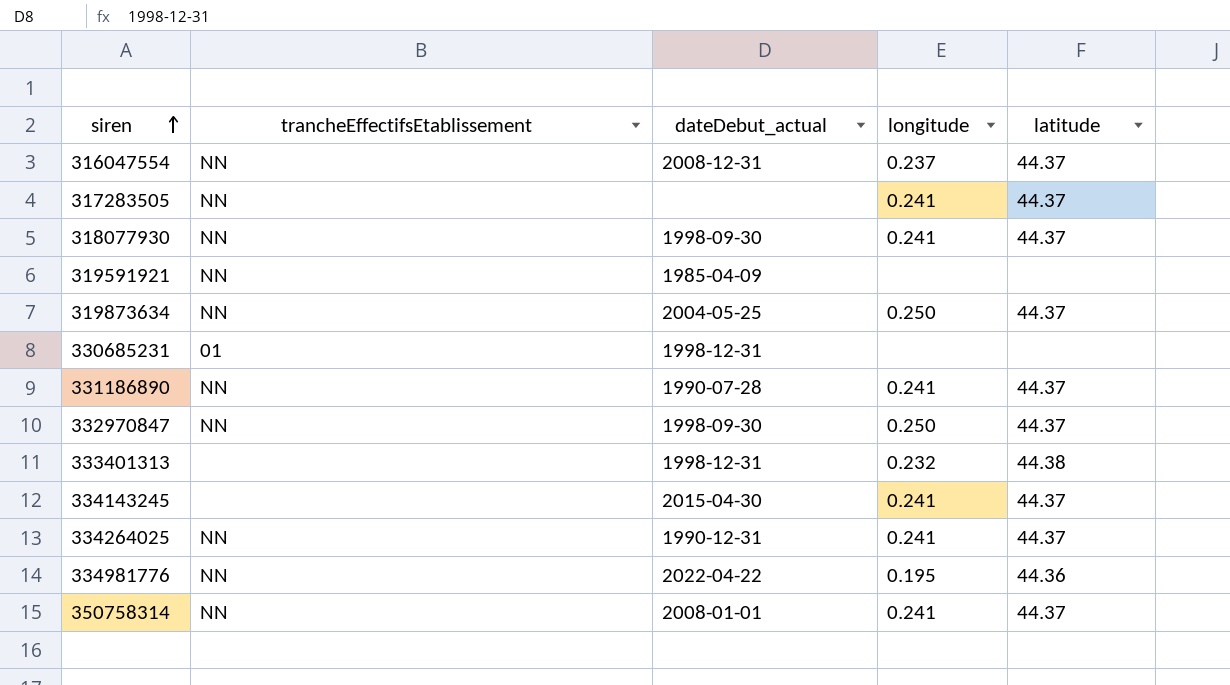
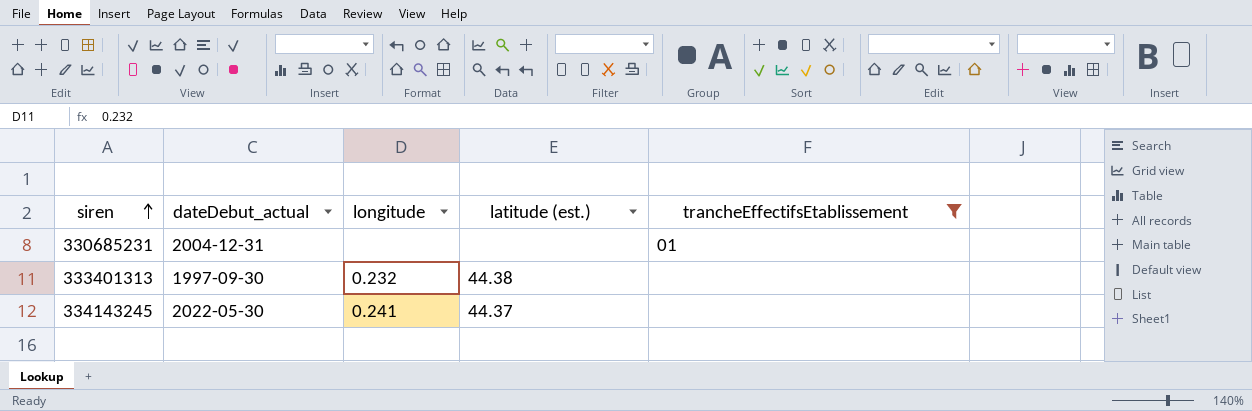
filter: none -> trancheEffectifsEtablissement != NN
column name: latitude -> latitude (est.)
column trancheEffectifsEtablissement | position: 2 -> 5
330685231 | dateDebut_actual: 1998-12-31 -> 2004-12-31
333401313 | dateDebut_actual: 1998-12-31 -> 1997-09-30
334143245 | dateDebut_actual: 2015-04-30 -> 2022-05-30

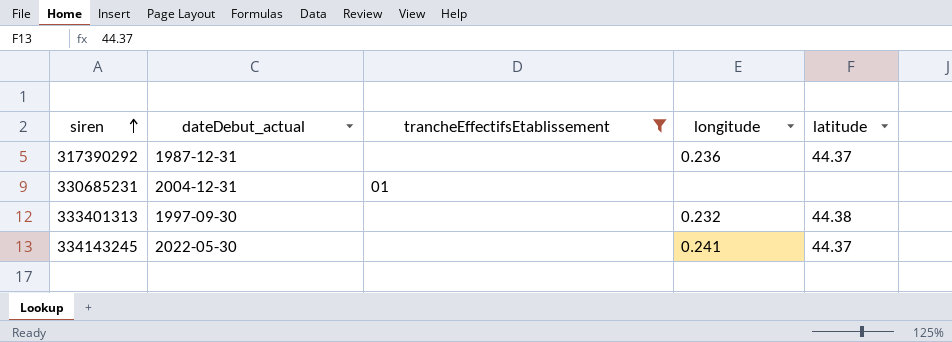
column trancheEffectifsEtablissement | position: 5 -> 3
column name: latitude (est.) -> latitude
row 317390292: none -> 1987-12-31 | none | 0.236 | 44.37

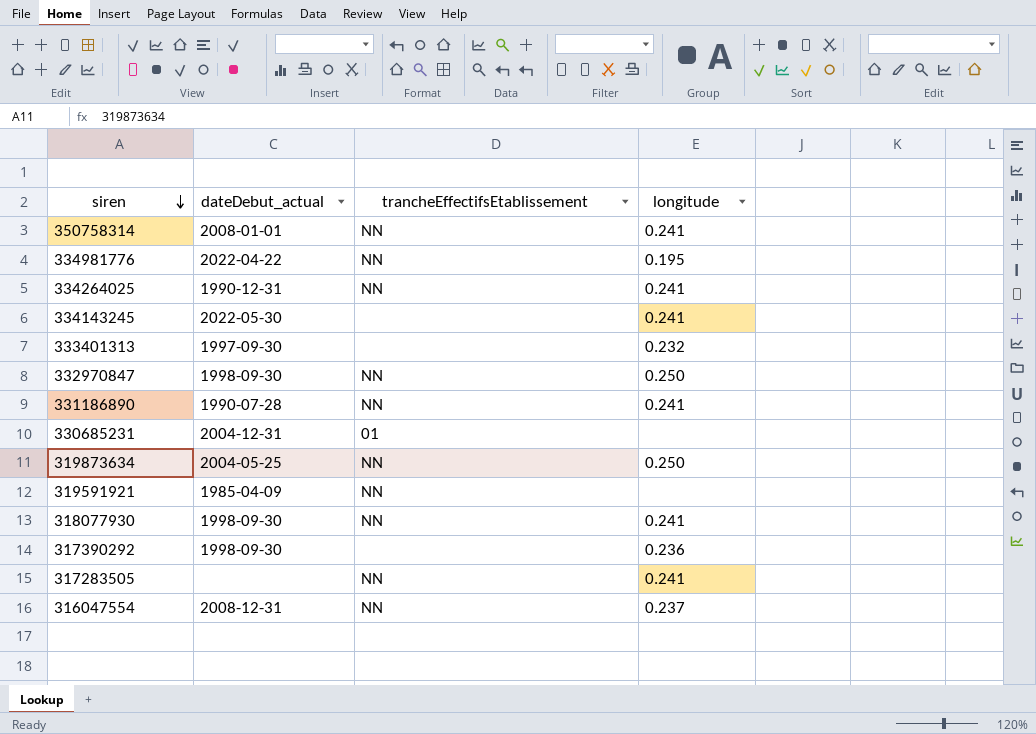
filter: trancheEffectifsEtablissement != NN -> none
row order: siren ascending -> siren descending
column latitude | position: 5 -> none
317390292 | dateDebut_actual: 1987-12-31 -> 1998-09-30

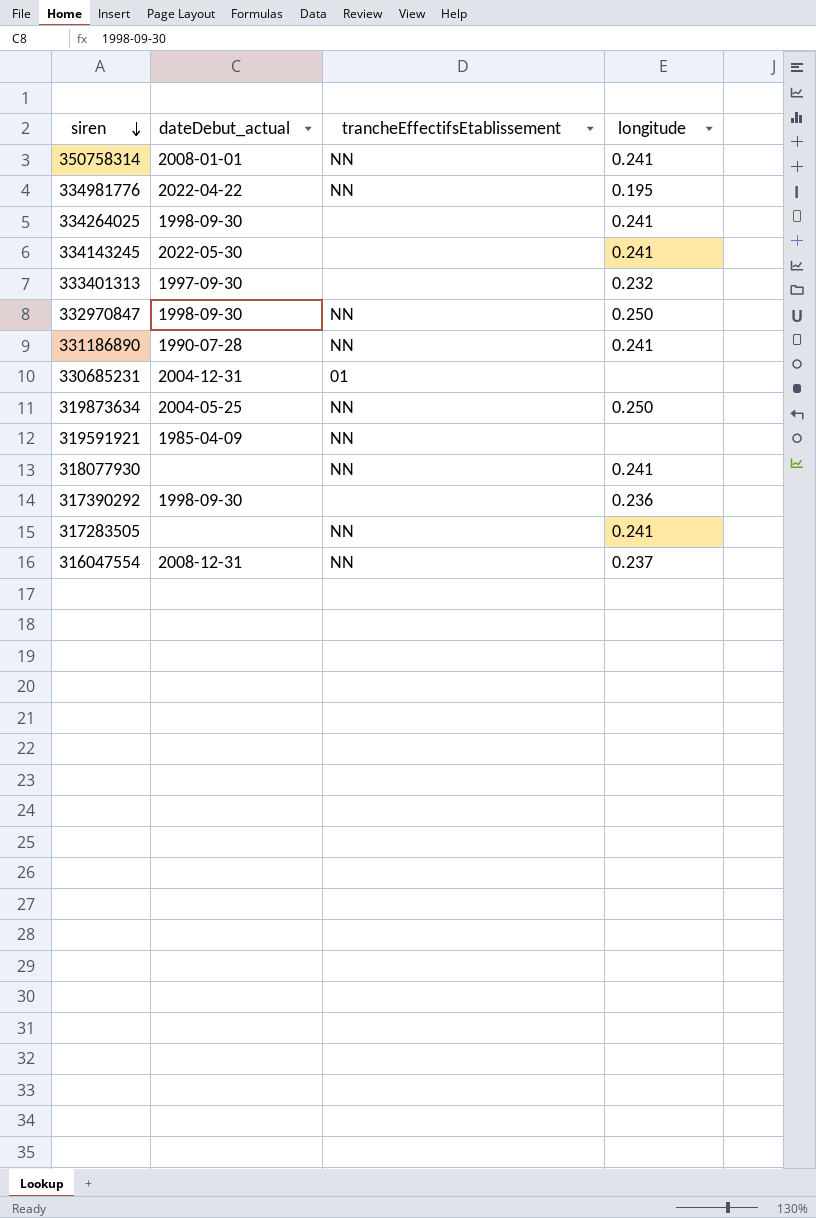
334264025 | dateDebut_actual: 1990-12-31 -> 1998-09-30
334264025 | trancheEffectifsEtablissement: NN -> none
318077930 | dateDebut_actual: 1998-09-30 -> none

